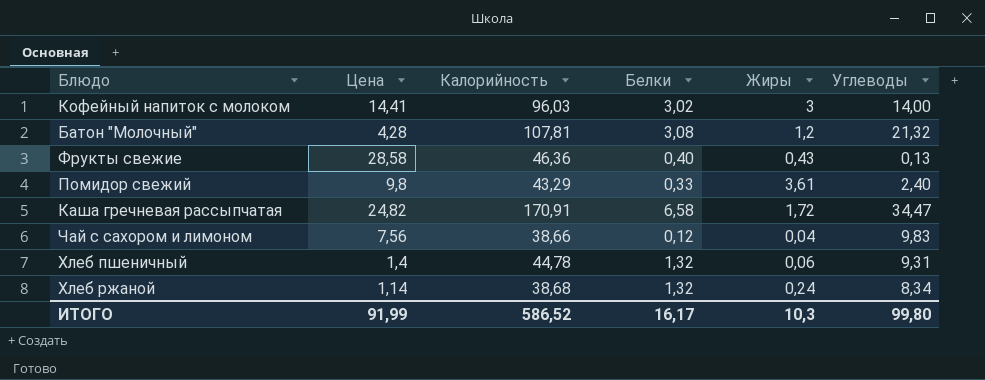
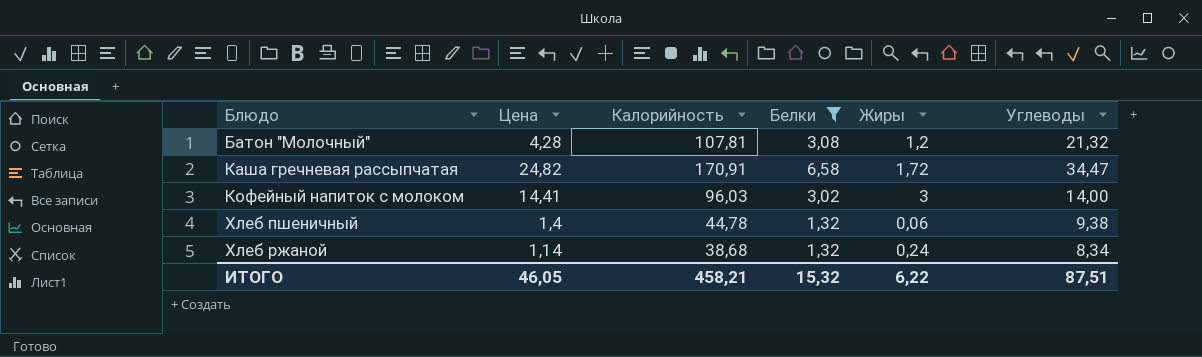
filter: none -> Белки >= 1,32
row order: none -> Блюдо ascending
Хлеб пшеничный | Углеводы: 9,31 -> 9,38
ИТОГО | Цена: 91,99 -> 46,05
ИТОГО | Калорийность: 586,52 -> 458,21
ИТОГО | Белки: 16,17 -> 15,32
ИТОГО | Жиры: 10,3 -> 6,22
ИТОГО | Углеводы: 99,80 -> 87,51

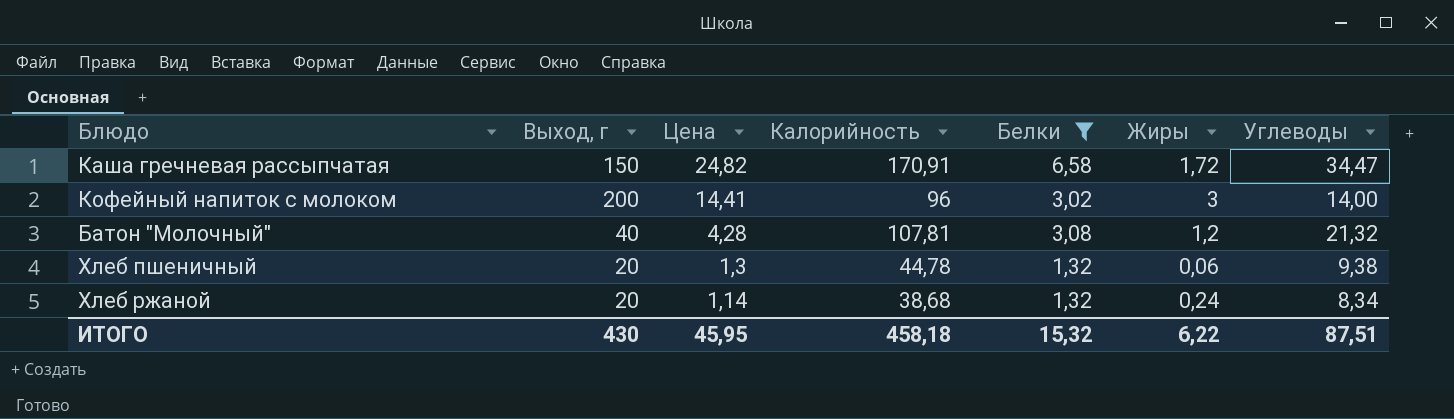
row order: Блюдо ascending -> Цена descending
column Выход, г | position: none -> 2
Кофейный напиток с молоком | Калорийность: 96,03 -> 96
Хлеб пшеничный | Цена: 1,4 -> 1,3
ИТОГО | Цена: 46,05 -> 45,95
ИТОГО | Калорийность: 458,21 -> 458,18

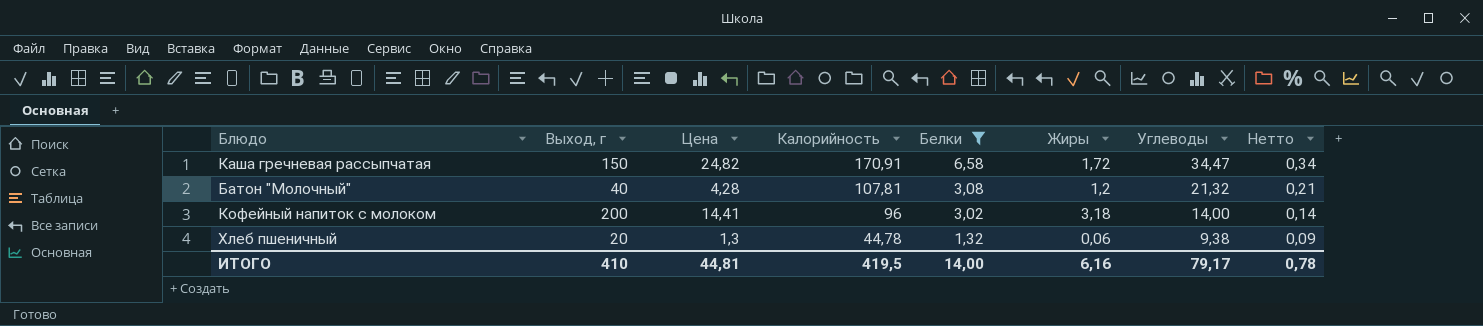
row order: Цена descending -> Калорийность descending
column Нетто | formula: none -> [Углеводы] * 0,01
row Хлеб ржаной: 20 | 1,14 | 38,68 | 1,32 | 0,24 | 8,34 -> none
Кофейный напиток с молоком | Жиры: 3 -> 3,18
ИТОГО | Выход, г: 430 -> 410
ИТОГО | Цена: 45,95 -> 44,81
ИТОГО | Калорийность: 458,18 -> 419,5
ИТОГО | Белки: 15,32 -> 14,00
ИТОГО | Жиры: 6,22 -> 6,16
ИТОГО | Углеводы: 87,51 -> 79,17

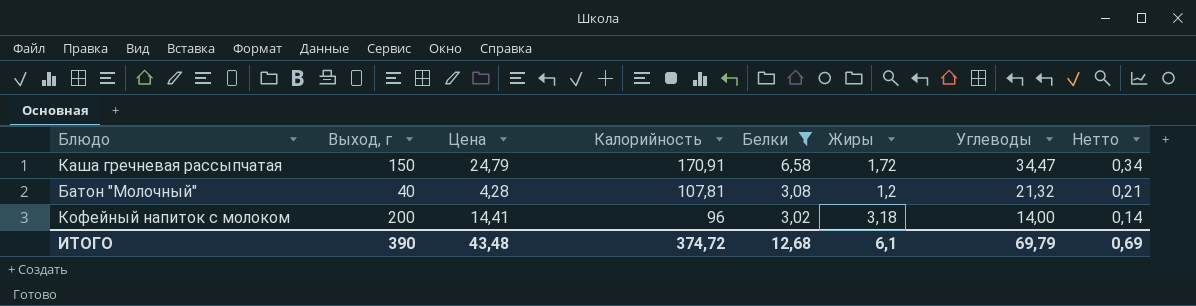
row Хлеб пшеничный: 20 | 1,3 | 44,78 | 1,32 | 0,06 | 9,38 | 0,09 -> none
Каша гречневая рассыпчатая | Цена: 24,82 -> 24,79
ИТОГО | Выход, г: 410 -> 390
ИТОГО | Цена: 44,81 -> 43,48
ИТОГО | Калорийность: 419,5 -> 374,72
ИТОГО | Белки: 14,00 -> 12,68
ИТОГО | Жиры: 6,16 -> 6,1
ИТОГО | Углеводы: 79,17 -> 69,79
ИТОГО | Нетто: 0,78 -> 0,69

